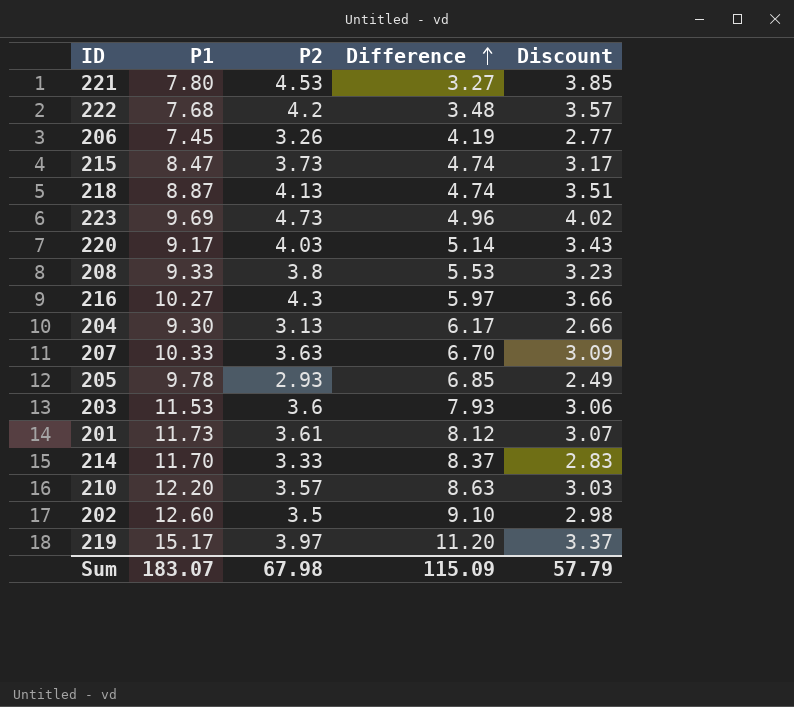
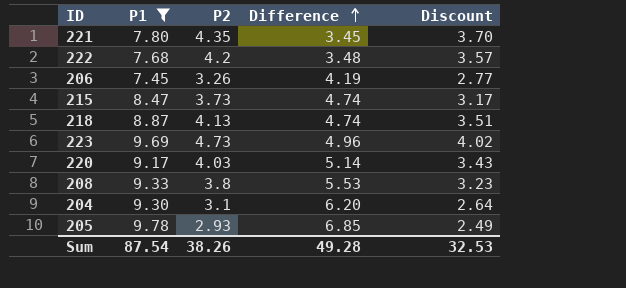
filter: none -> P1 <= 9.78
221 | P2: 4.53 -> 4.35
221 | Difference: 3.27 -> 3.45
221 | Discount: 3.85 -> 3.70
204 | P2: 3.13 -> 3.1
204 | Difference: 6.17 -> 6.20
204 | Discount: 2.66 -> 2.64
Sum | P1: 183.07 -> 87.54
Sum | P2: 67.98 -> 38.26
Sum | Difference: 115.09 -> 49.28
Sum | Discount: 57.79 -> 32.53

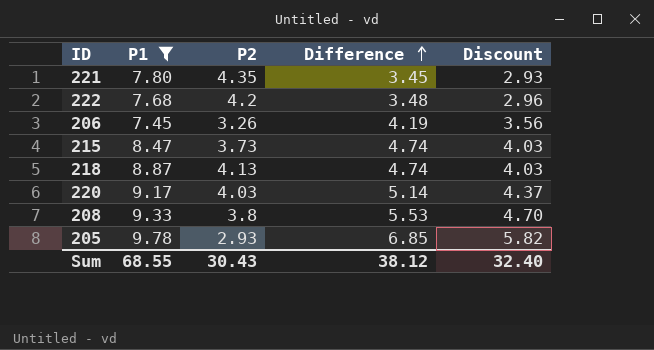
column Discount | formula: [P2] * 0.85 -> [Difference] * 0.85
row 223: 9.69 | 4.73 | 4.96 | 4.02 -> none
row 204: 9.30 | 3.1 | 6.20 | 2.64 -> none
Sum | P1: 87.54 -> 68.55
Sum | P2: 38.26 -> 30.43
Sum | Difference: 49.28 -> 38.12
Sum | Discount: 32.53 -> 32.40

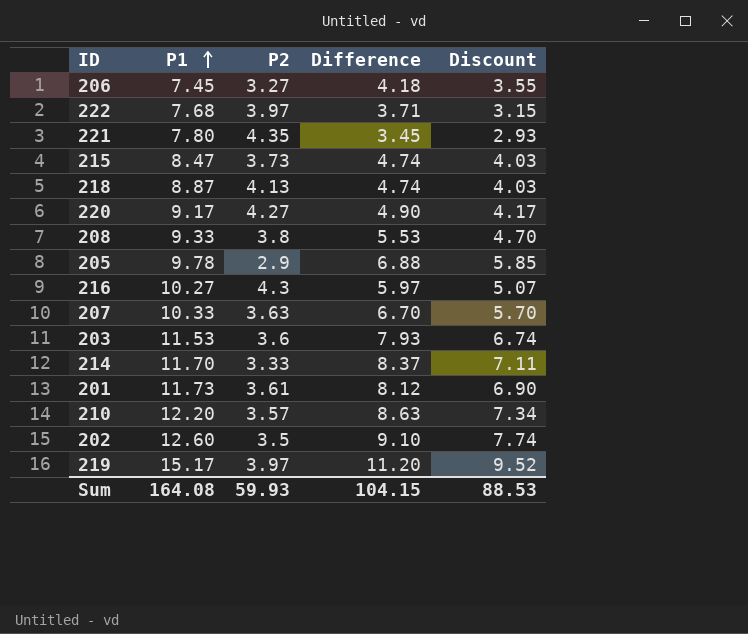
filter: P1 <= 9.78 -> none
row order: Difference ascending -> P1 ascending
206 | P2: 3.26 -> 3.27
206 | Difference: 4.19 -> 4.18
206 | Discount: 3.56 -> 3.55
222 | P2: 4.2 -> 3.97
222 | Difference: 3.48 -> 3.71
222 | Discount: 2.96 -> 3.15
220 | P2: 4.03 -> 4.27
220 | Difference: 5.14 -> 4.90
220 | Discount: 4.37 -> 4.17
205 | P2: 2.93 -> 2.9
205 | Difference: 6.85 -> 6.88
205 | Discount: 5.82 -> 5.85
Sum | P1: 68.55 -> 164.08
Sum | P2: 30.43 -> 59.93
Sum | Difference: 38.12 -> 104.15
Sum | Discount: 32.40 -> 88.53

